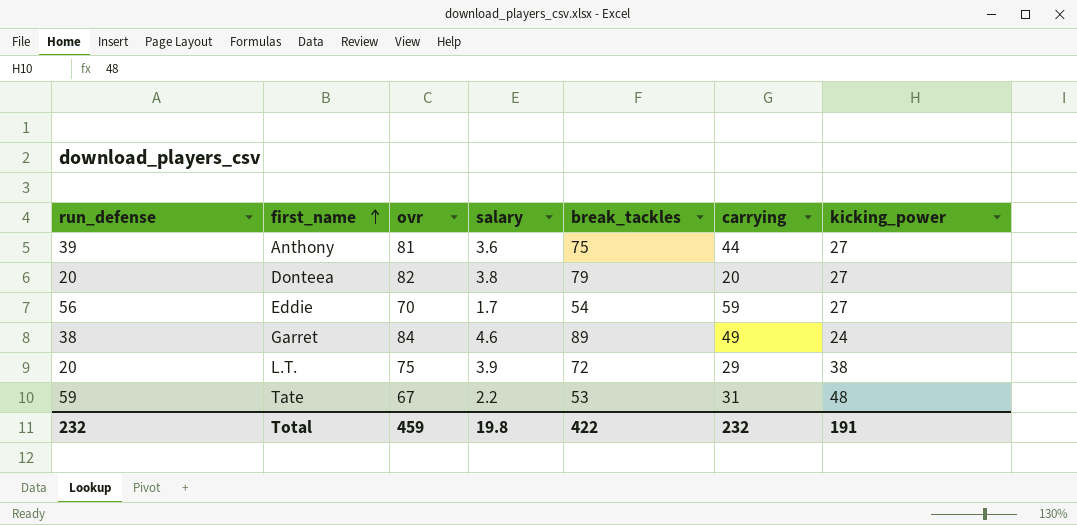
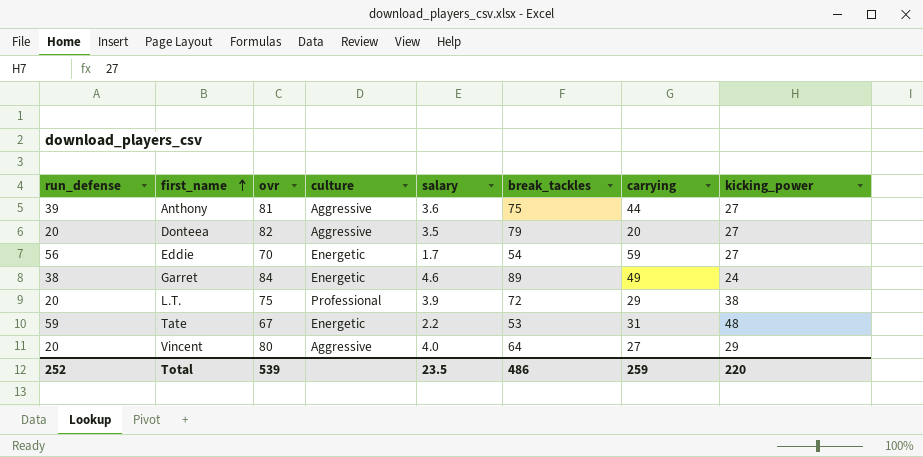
column culture | position: none -> 4
Donteea | salary: 3.8 -> 3.5
row Vincent: none -> 20 | 80 | Aggressive | 4.0 | 64 | 27 | 29
Total | run_defense: 232 -> 252
Total | ovr: 459 -> 539
Total | salary: 19.8 -> 23.5
Total | break_tackles: 422 -> 486
Total | carrying: 232 -> 259
Total | kicking_power: 191 -> 220

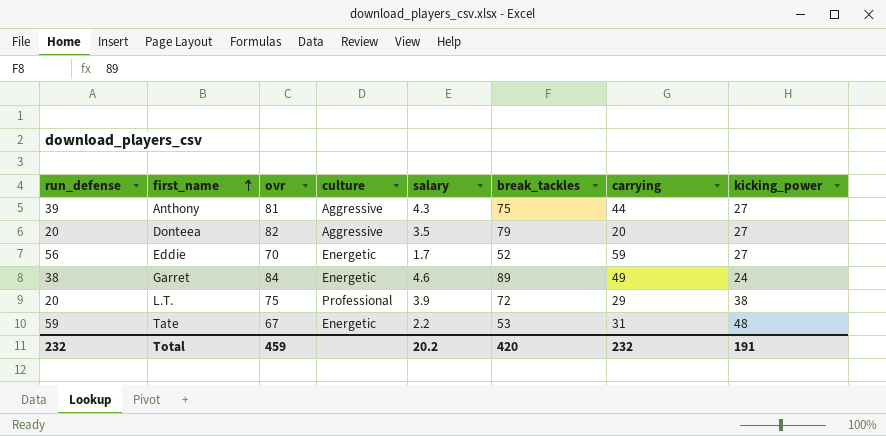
row Vincent: 20 | 80 | Aggressive | 4.0 | 64 | 27 | 29 -> none
Anthony | salary: 3.6 -> 4.3
Eddie | break_tackles: 54 -> 52
Total | run_defense: 252 -> 232
Total | ovr: 539 -> 459
Total | salary: 23.5 -> 20.2
Total | break_tackles: 486 -> 420
Total | carrying: 259 -> 232
Total | kicking_power: 220 -> 191

